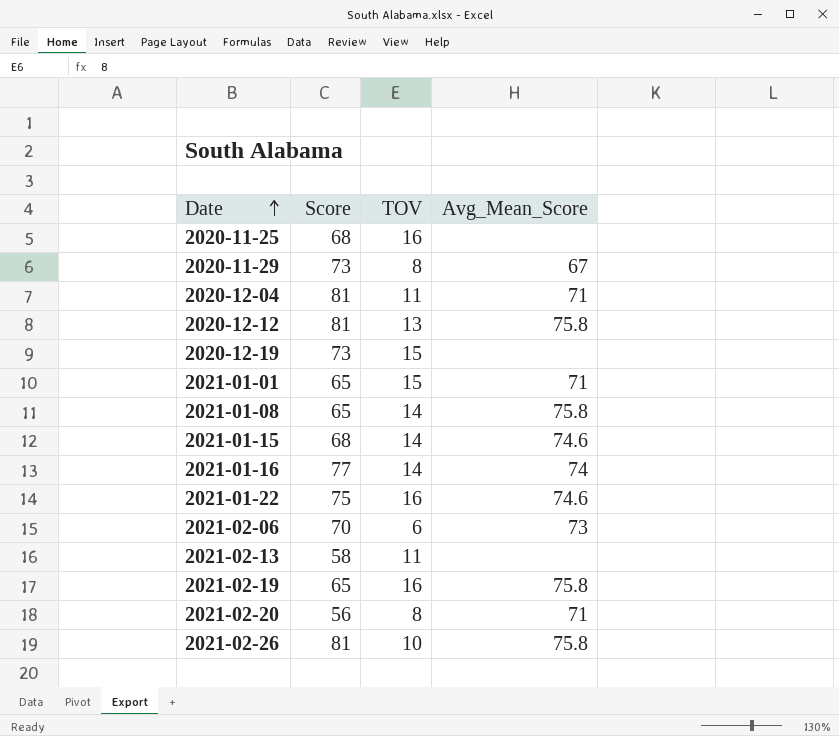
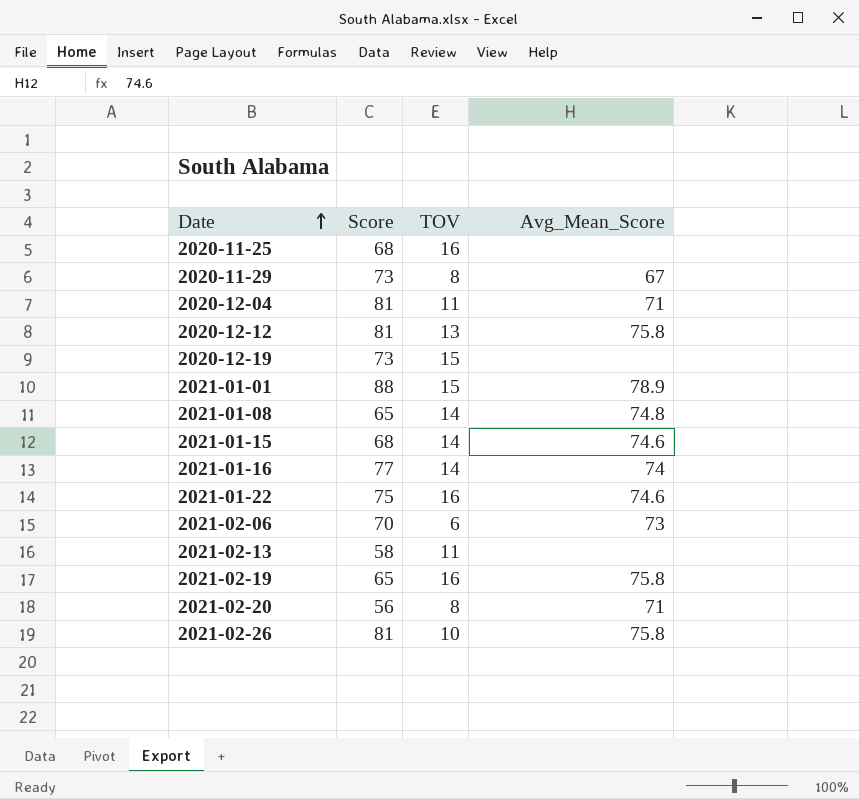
2021-01-01 | Score: 65 -> 88
2021-01-01 | Avg_Mean_Score: 71 -> 78.9
2021-01-08 | Avg_Mean_Score: 75.8 -> 74.8

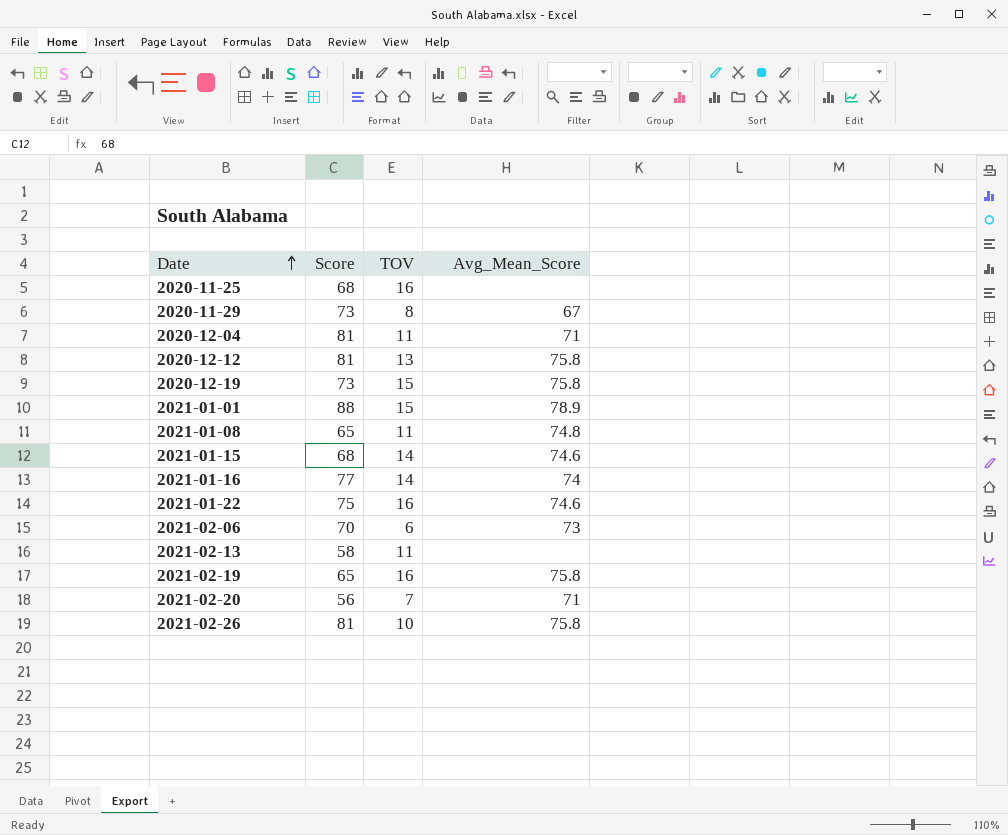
2020-12-19 | Avg_Mean_Score: none -> 75.8
2021-01-08 | TOV: 14 -> 11
2021-02-20 | TOV: 8 -> 7

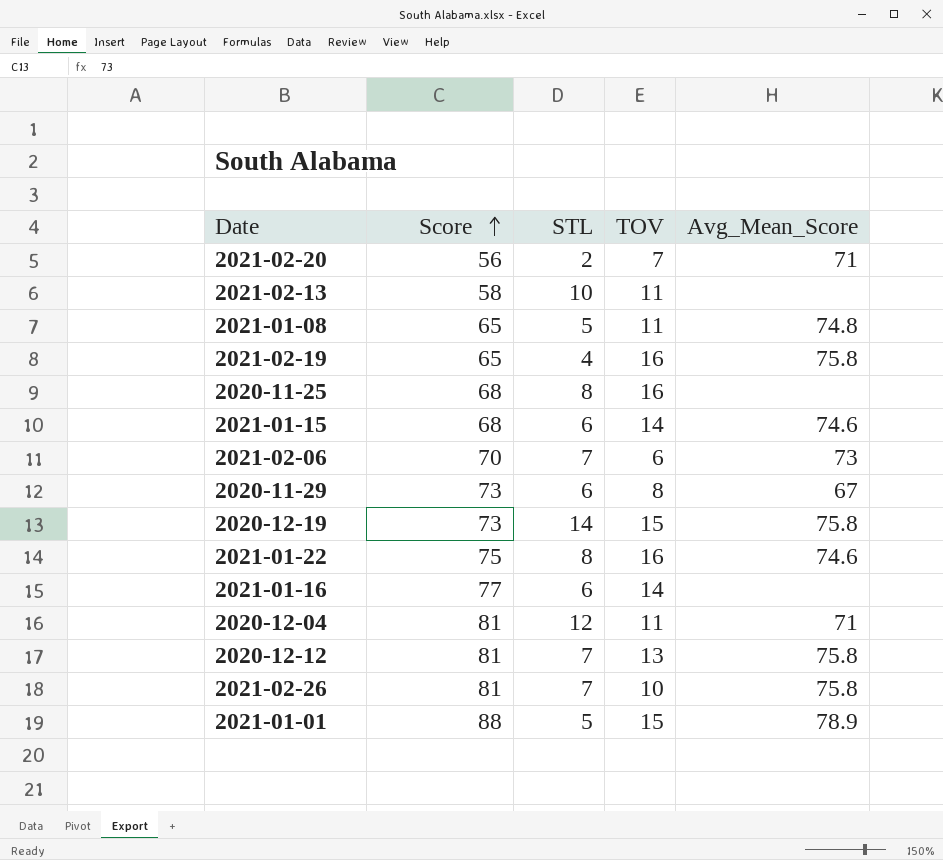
row order: Date ascending -> Score ascending
column STL | position: none -> 3
2021-01-16 | Avg_Mean_Score: 74 -> none

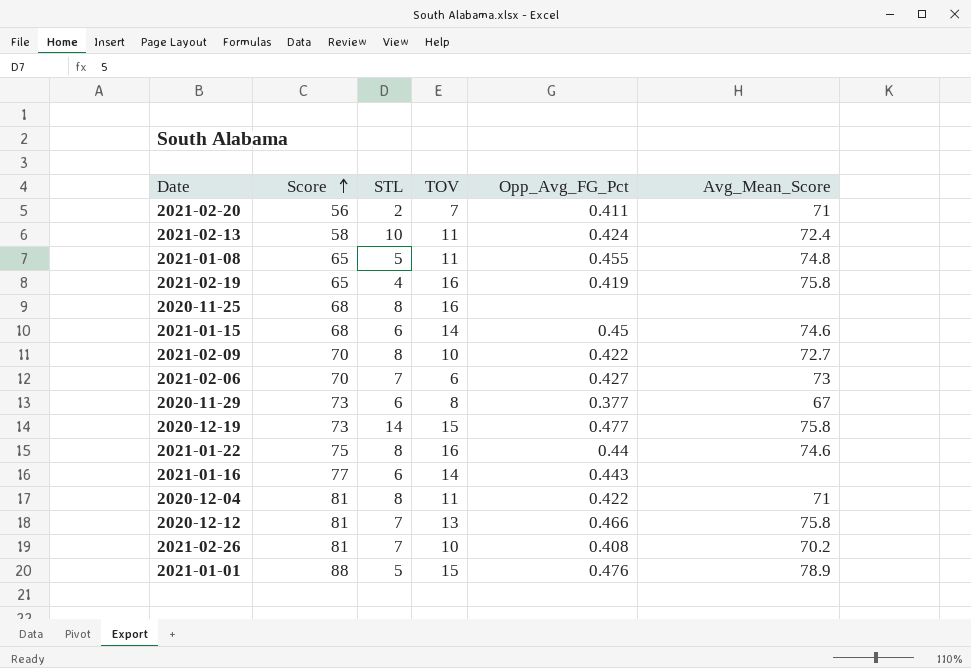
column Opp_Avg_FG_Pct | position: none -> 5
2021-02-13 | Avg_Mean_Score: none -> 72.4
row 2021-02-09: none -> 70 | 8 | 10 | 0.422 | 72.7
2020-12-04 | STL: 12 -> 8
2021-02-26 | Avg_Mean_Score: 75.8 -> 70.2

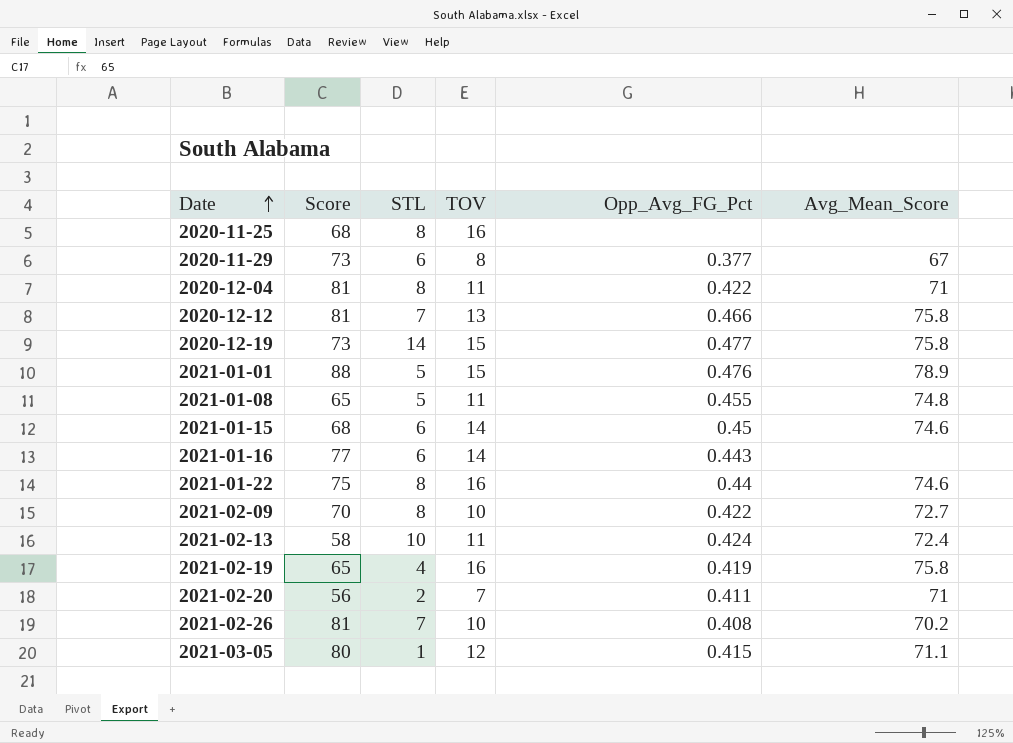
row order: Score ascending -> Date ascending
row 2021-02-06: 70 | 7 | 6 | 0.427 | 73 -> none
row 2021-03-05: none -> 80 | 1 | 12 | 0.415 | 71.1

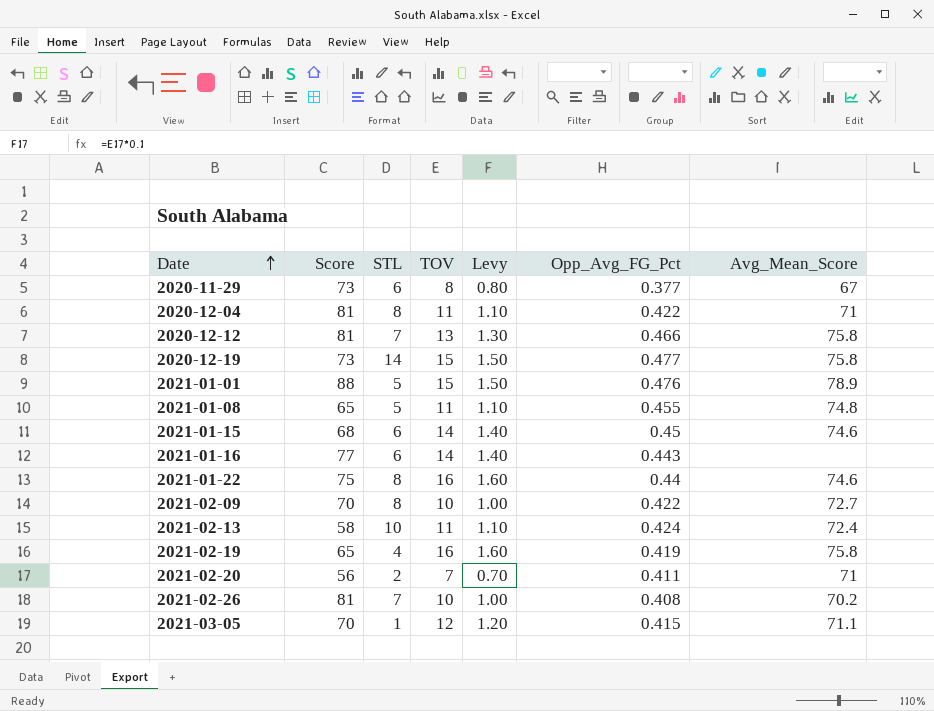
column Levy | formula: none -> [TOV] * 0.1
row 2020-11-25: 68 | 8 | 16 | none | none -> none
2021-03-05 | Score: 80 -> 70

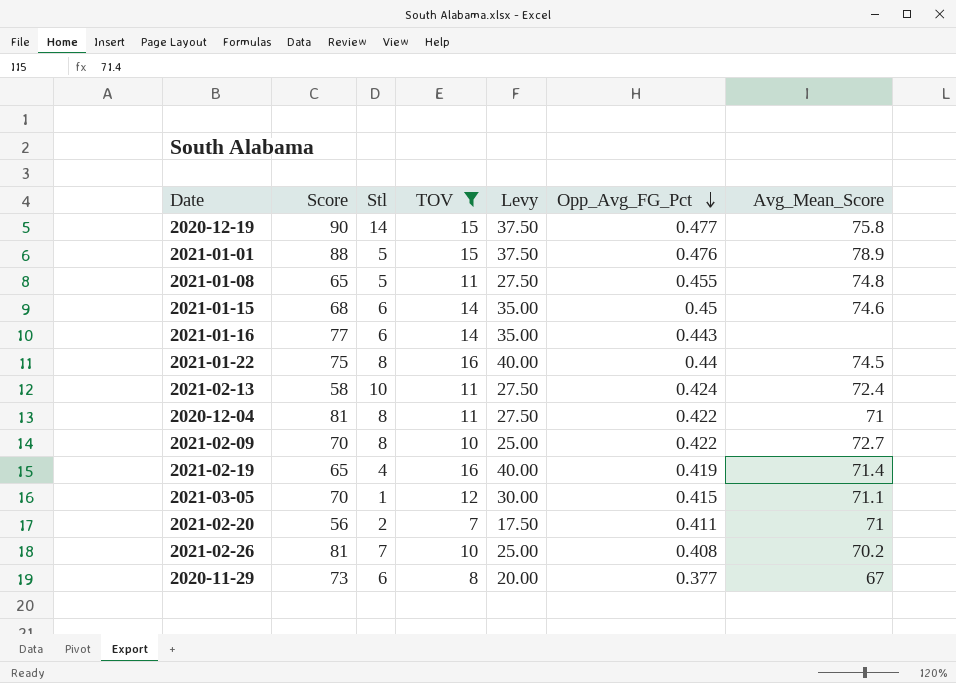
filter: none -> TOV != 13
row order: Date ascending -> Opp_Avg_FG_Pct descending
column name: STL -> Stl
column Levy | formula: [TOV] * 0.1 -> [TOV] * 2.5
2020-12-19 | Score: 73 -> 90
2021-01-22 | Avg_Mean_Score: 74.6 -> 74.5
2021-02-19 | Avg_Mean_Score: 75.8 -> 71.4

